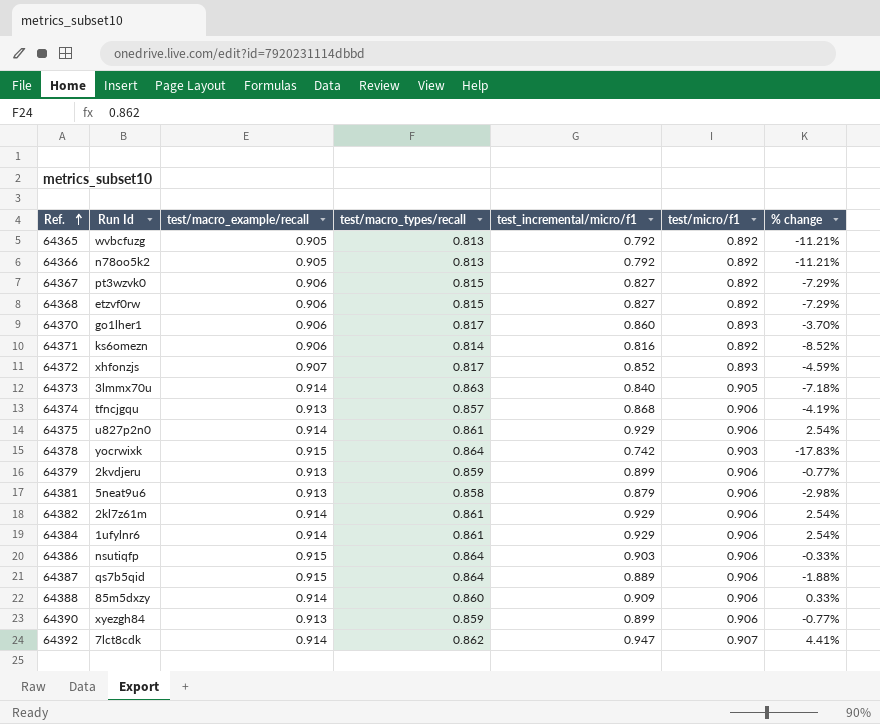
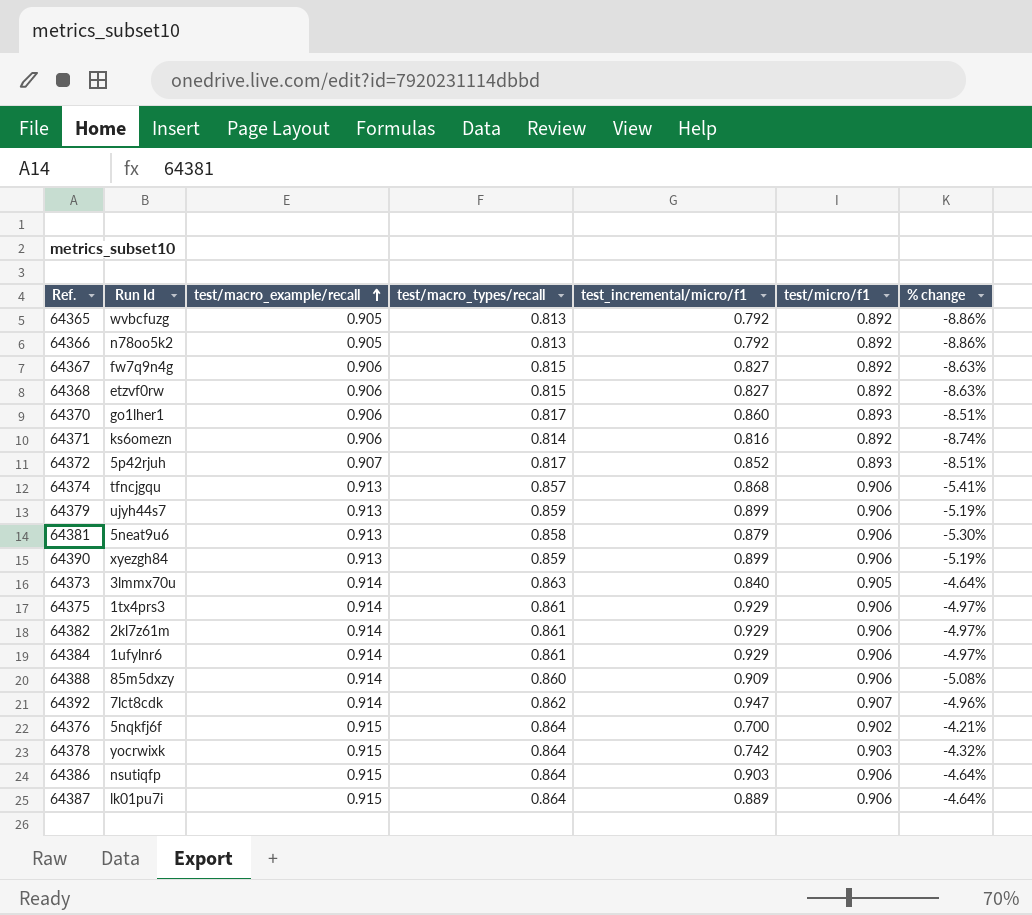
row order: Ref. ascending -> test/macro_example/recall ascending
column % change | formula: ([test_incremental/micro/f1] - [test/micro/f1]) / [test/micro/f1] -> ([test/macro_types/recall] - [test/micro/f1]) / [test/micro/f1]
64367 | Run Id: pt3wzvk0 -> fw7q9n4g
64372 | Run Id: xhfonzjs -> 5p42rjuh
64379 | Run Id: 2kvdjeru -> ujyh44s7
64375 | Run Id: u827p2n0 -> 1tx4prs3
row 64376: none -> 5nqkfj6f | 0.915 | 0.864 | 0.700 | 0.902 | -4.21%
64387 | Run Id: qs7b5qid -> lk01pu7i

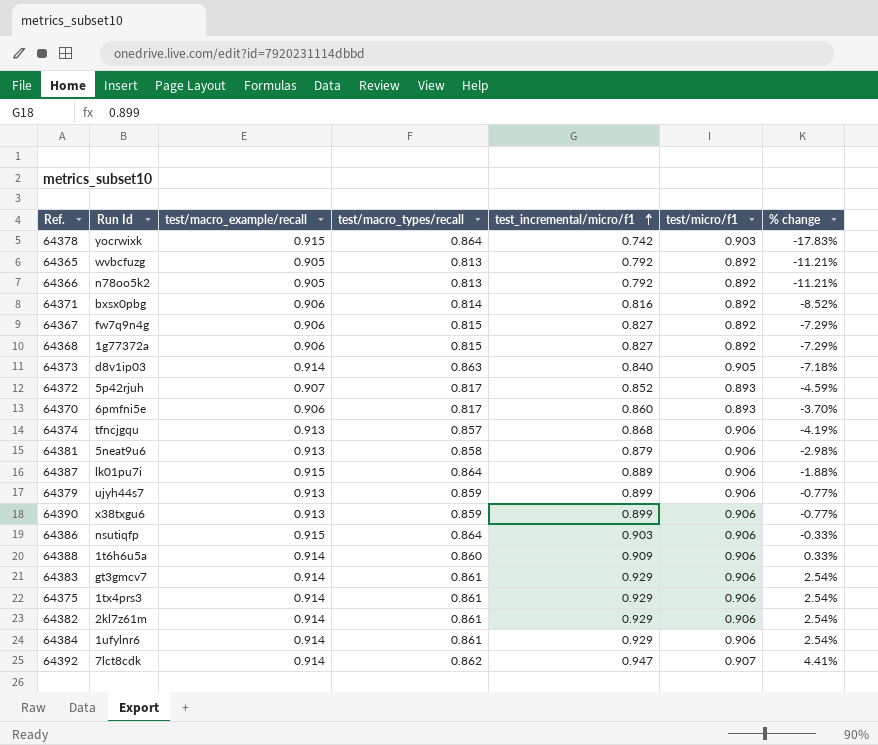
row order: test/macro_example/recall ascending -> test_incremental/micro/f1 ascending
column % change | formula: ([test/macro_types/recall] - [test/micro/f1]) / [test/micro/f1] -> ([test_incremental/micro/f1] - [test/micro/f1]) / [test/micro/f1]
row 64376: 5nqkfj6f | 0.915 | 0.864 | 0.700 | 0.902 | -4.21% -> none
64371 | Run Id: ks6omezn -> bxsx0pbg
64368 | Run Id: etzvf0rw -> 1g77372a
64373 | Run Id: 3lmmx70u -> d8v1ip03
64370 | Run Id: go1lher1 -> 6pmfni5e
64390 | Run Id: xyezgh84 -> x38txgu6
64388 | Run Id: 85m5dxzy -> 1t6h6u5a
row 64383: none -> gt3gmcv7 | 0.914 | 0.861 | 0.929 | 0.906 | 2.54%

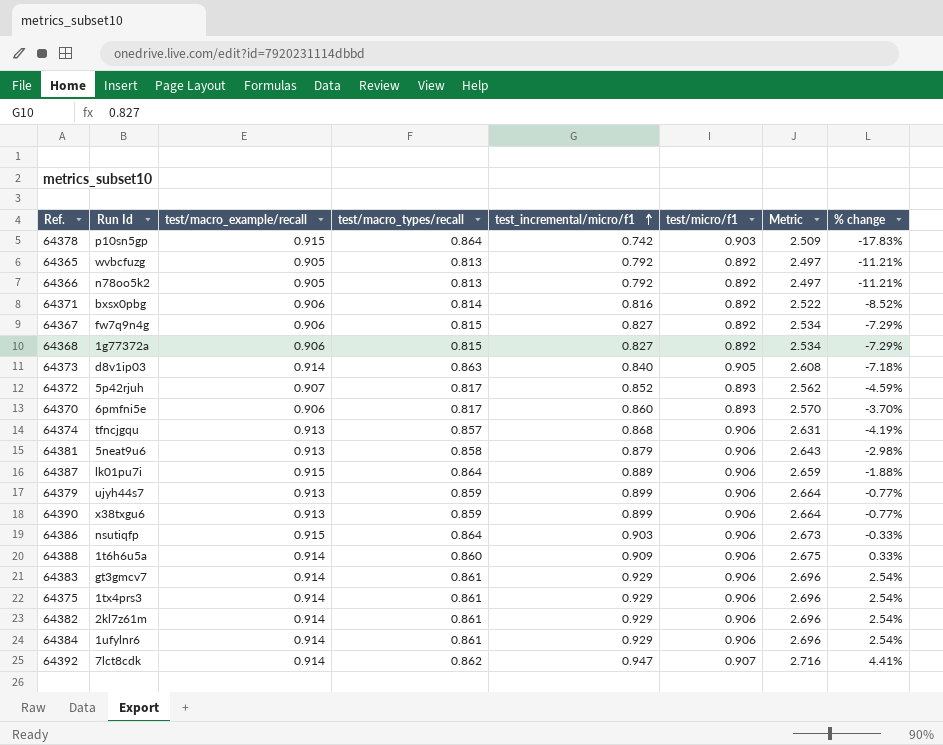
column Metric | formula: none -> [test/macro_types/recall] + [test_incremental/micro/f1] + [test/micro/f1]
64378 | Run Id: yocrwixk -> p10sn5gp

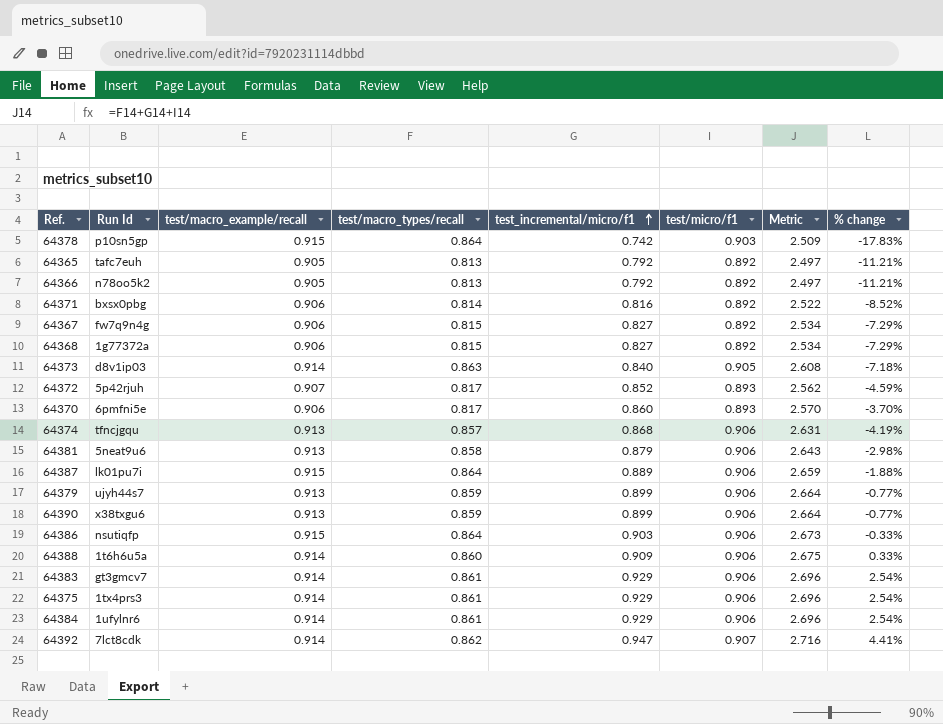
row 64382: 2kl7z61m | 0.914 | 0.861 | 0.929 | 0.906 | 2.696 | 2.54% -> none
64365 | Run Id: wvbcfuzg -> tafc7euh

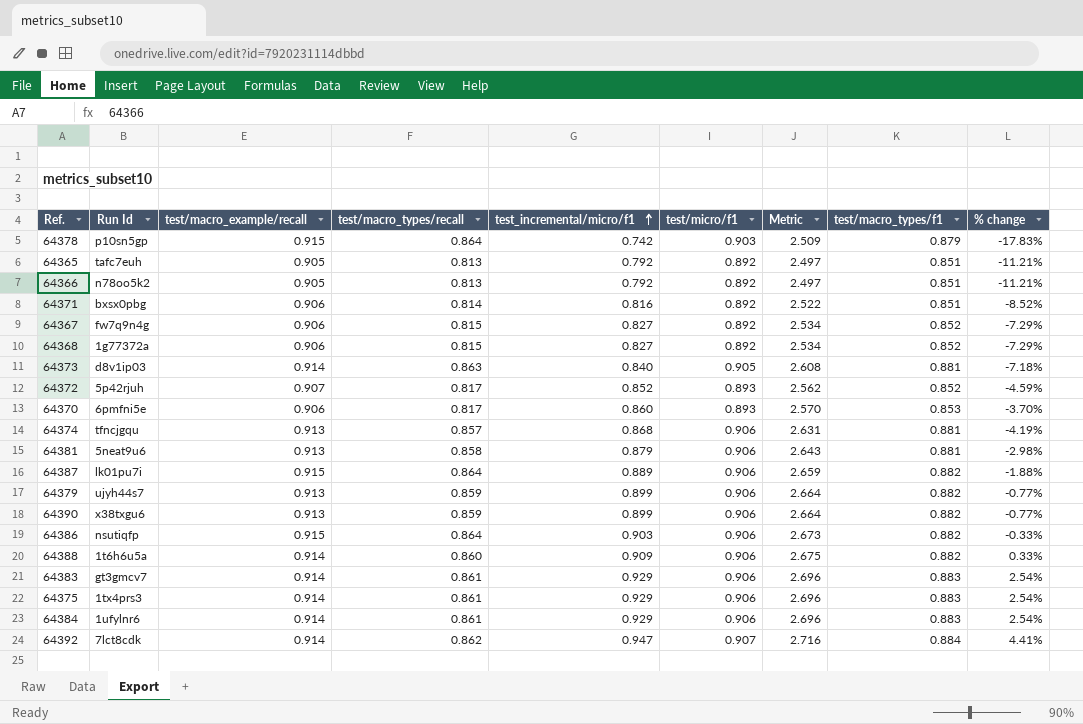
column test/macro_types/f1 | position: none -> 8

